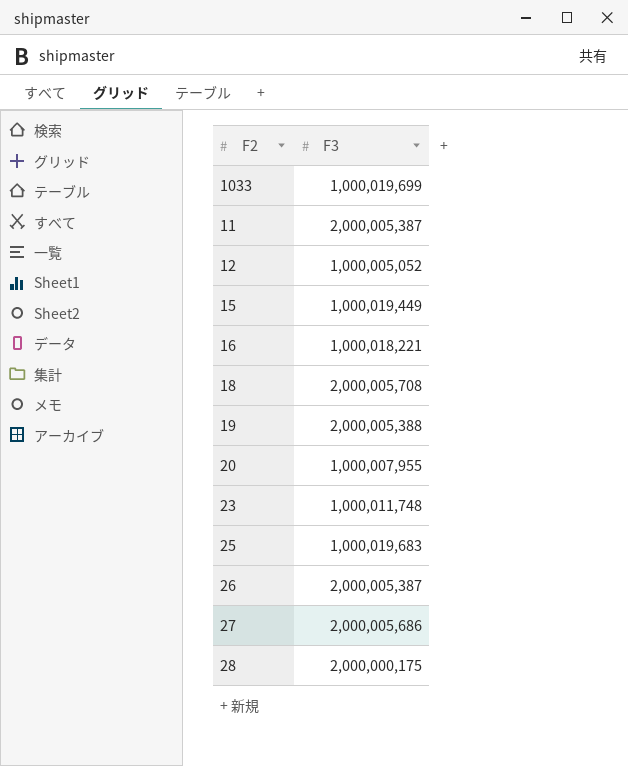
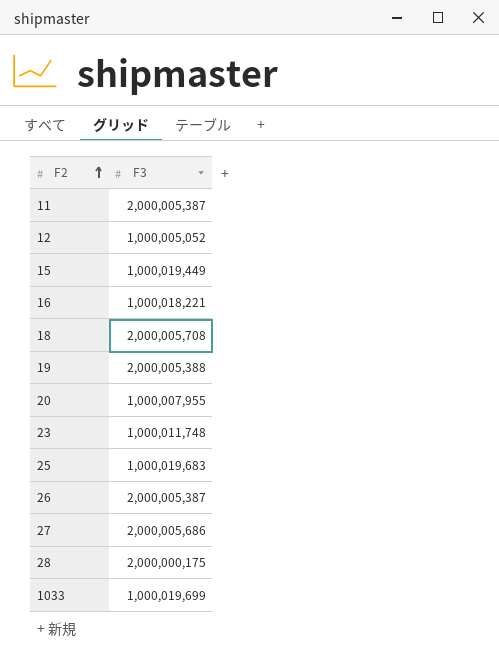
row order: none -> F2 ascending

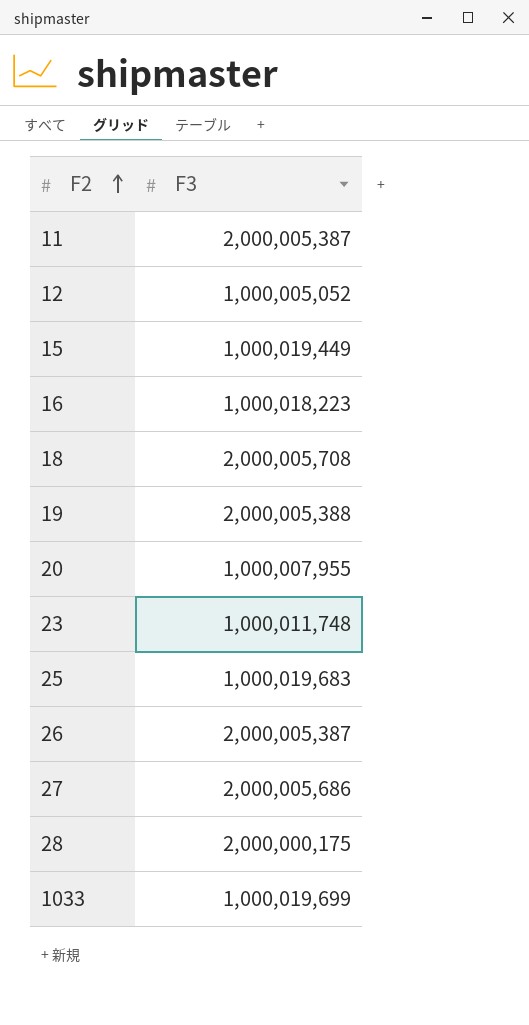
16 | F3: 1,000,018,221 -> 1,000,018,223

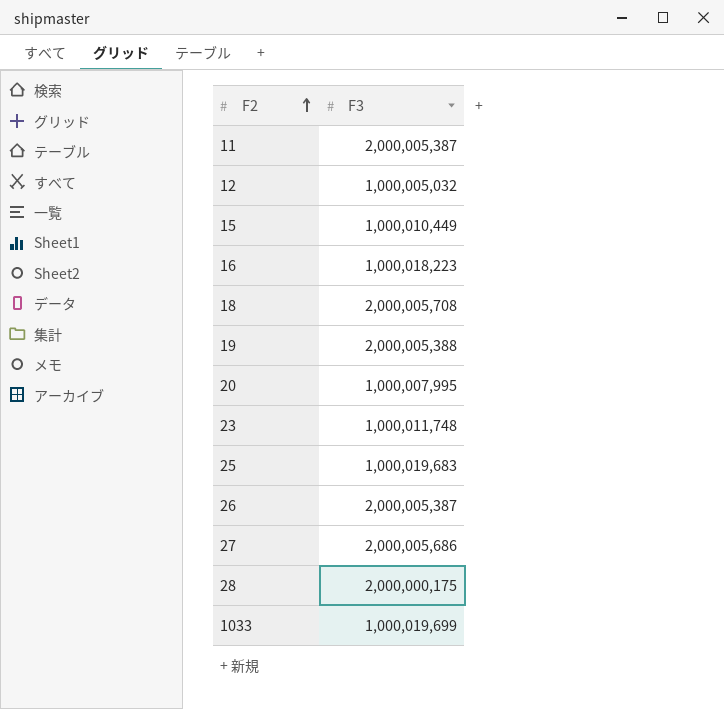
12 | F3: 1,000,005,052 -> 1,000,005,032
15 | F3: 1,000,019,449 -> 1,000,010,449
20 | F3: 1,000,007,955 -> 1,000,007,995

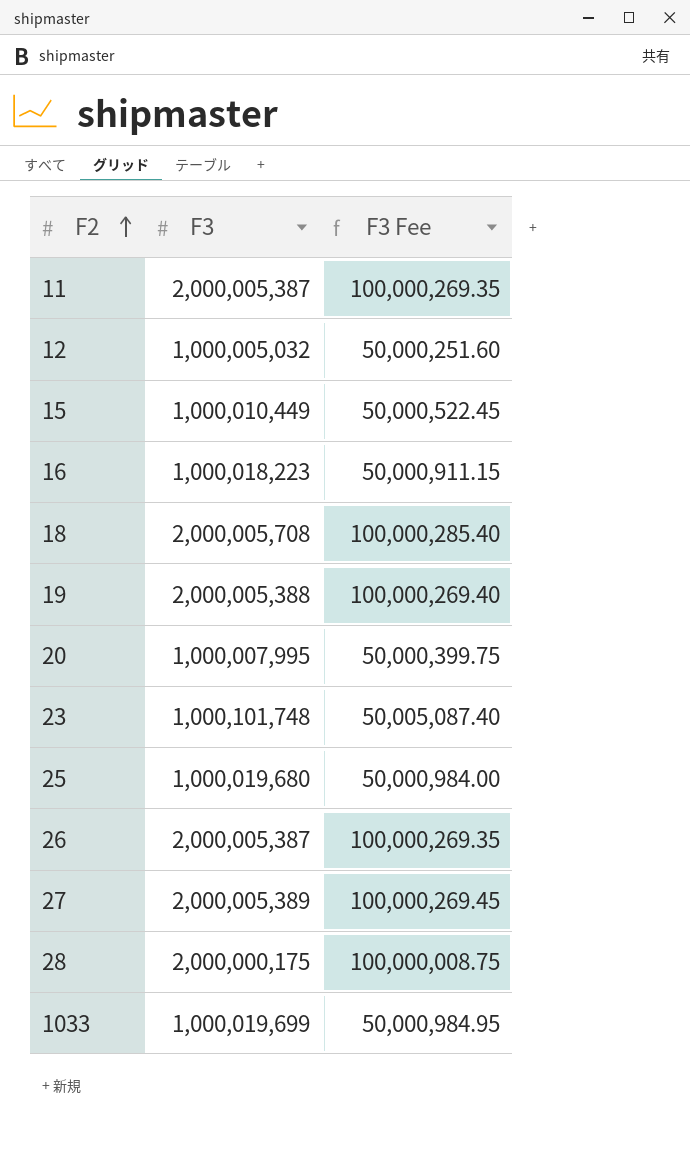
column F3 Fee | formula: none -> [F3] * 0.05
23 | F3: 1,000,011,748 -> 1,000,101,748
25 | F3: 1,000,019,683 -> 1,000,019,680
27 | F3: 2,000,005,686 -> 2,000,005,389

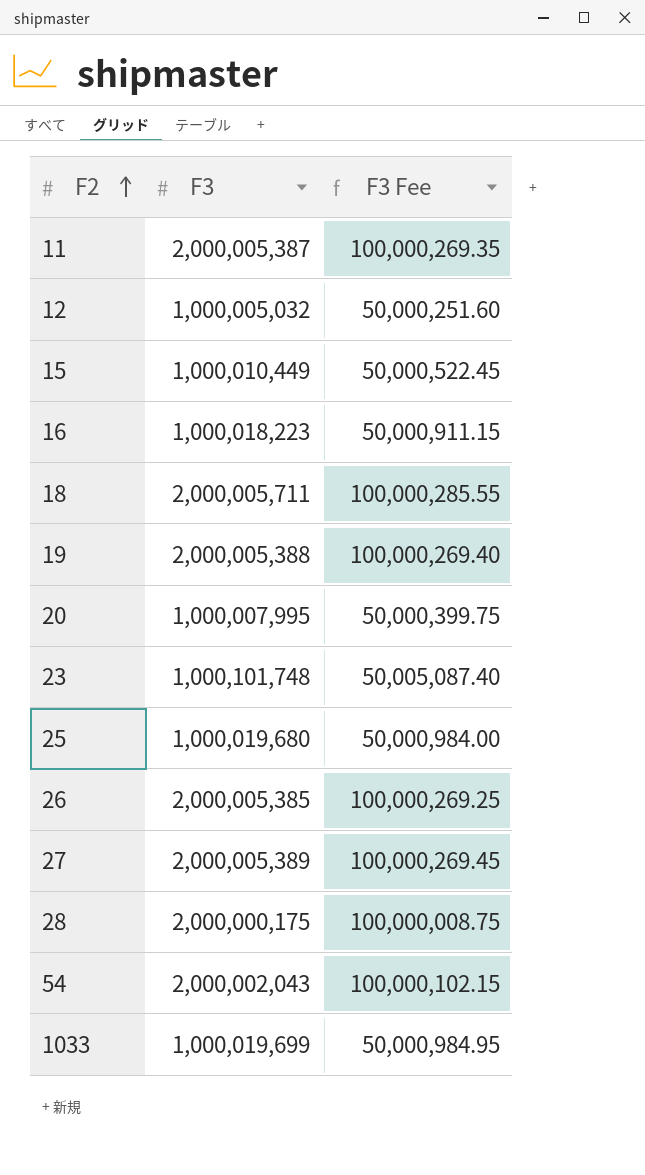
18 | F3: 2,000,005,708 -> 2,000,005,711
18 | F3 Fee: 100,000,285.40 -> 100,000,285.55
26 | F3: 2,000,005,387 -> 2,000,005,385
26 | F3 Fee: 100,000,269.35 -> 100,000,269.25
row 54: none -> 2,000,002,043 | 100,000,102.15

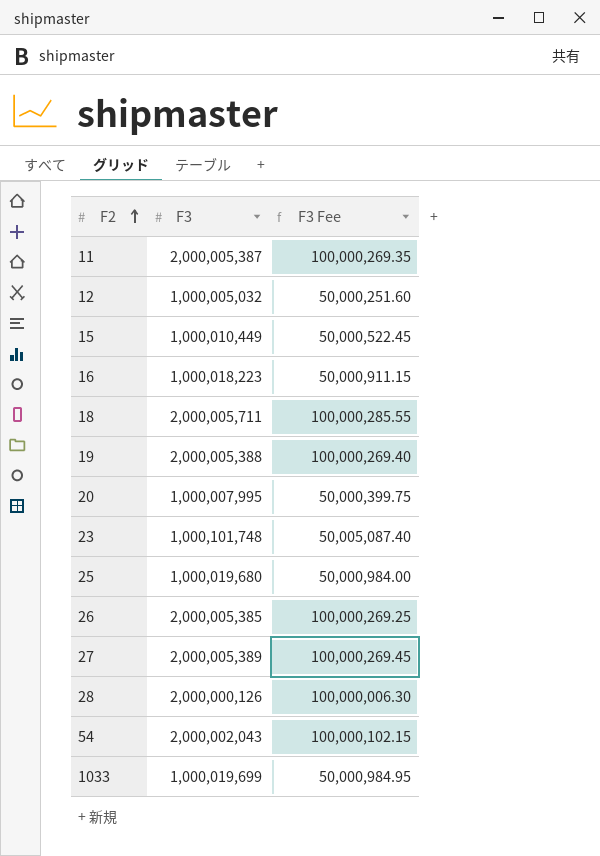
28 | F3: 2,000,000,175 -> 2,000,000,126
28 | F3 Fee: 100,000,008.75 -> 100,000,006.30

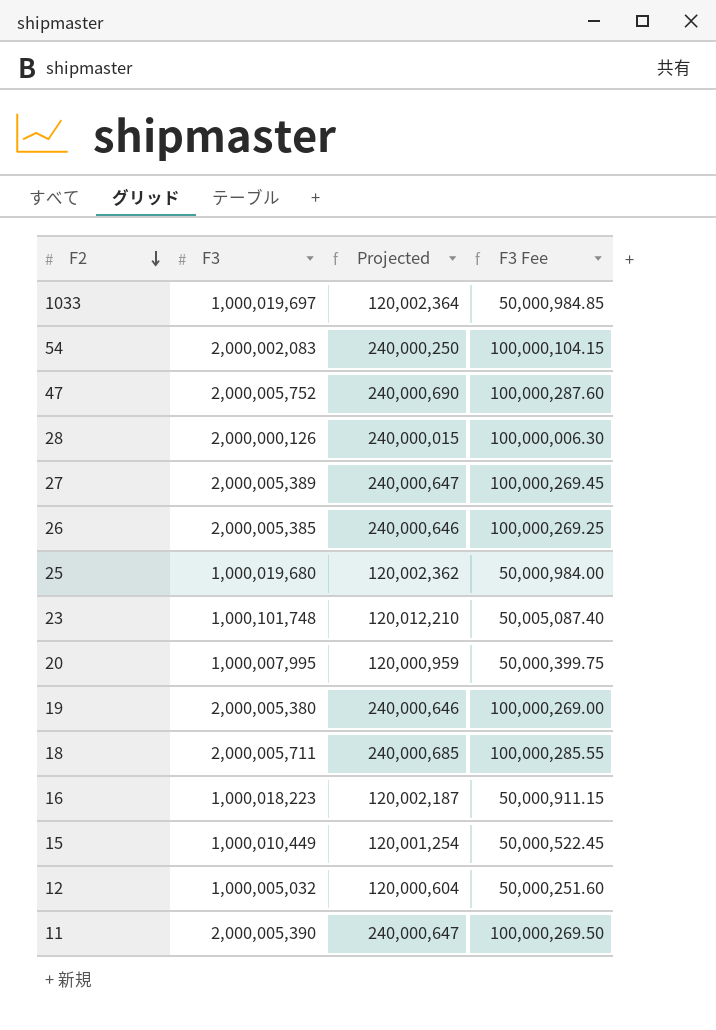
row order: F2 ascending -> F2 descending
column Projected | formula: none -> [F3] * 0.12
1033 | F3: 1,000,019,699 -> 1,000,019,697
1033 | F3 Fee: 50,000,984.95 -> 50,000,984.85
54 | F3: 2,000,002,043 -> 2,000,002,083
54 | F3 Fee: 100,000,102.15 -> 100,000,104.15
row 47: none -> 2,000,005,752 | 240,000,690 | 100,000,287.60
19 | F3: 2,000,005,388 -> 2,000,005,380
19 | F3 Fee: 100,000,269.40 -> 100,000,269.00
11 | F3: 2,000,005,387 -> 2,000,005,390
11 | F3 Fee: 100,000,269.35 -> 100,000,269.50

